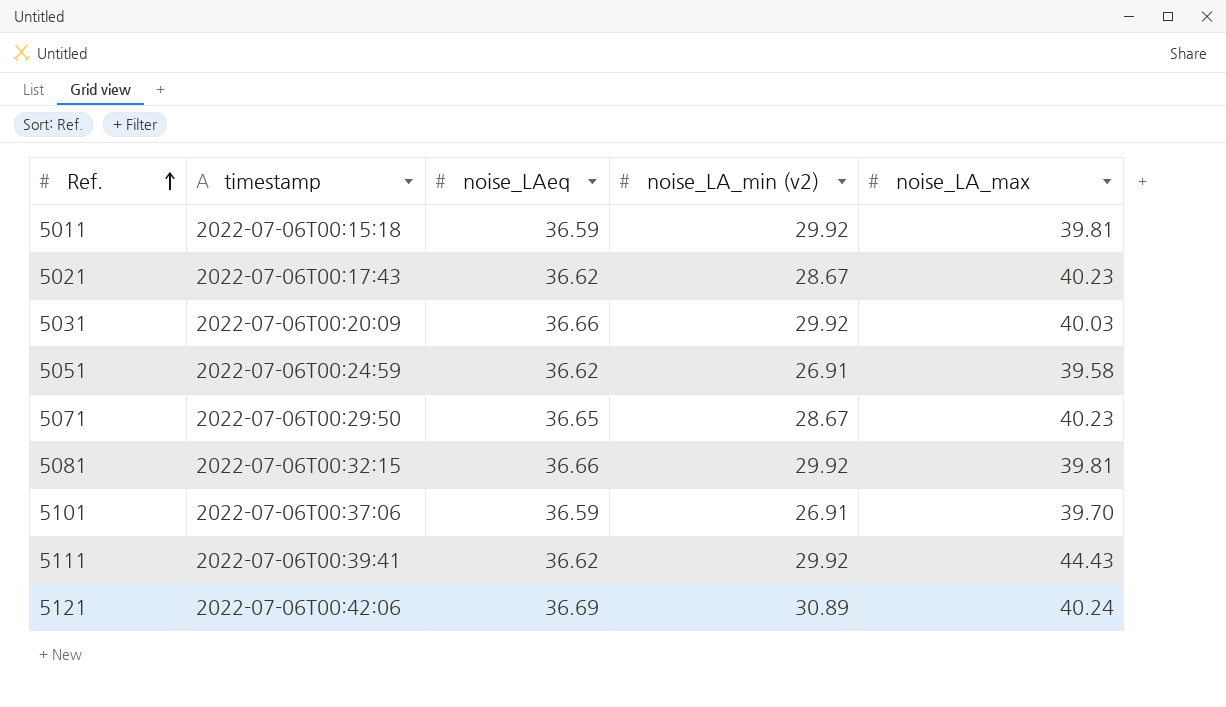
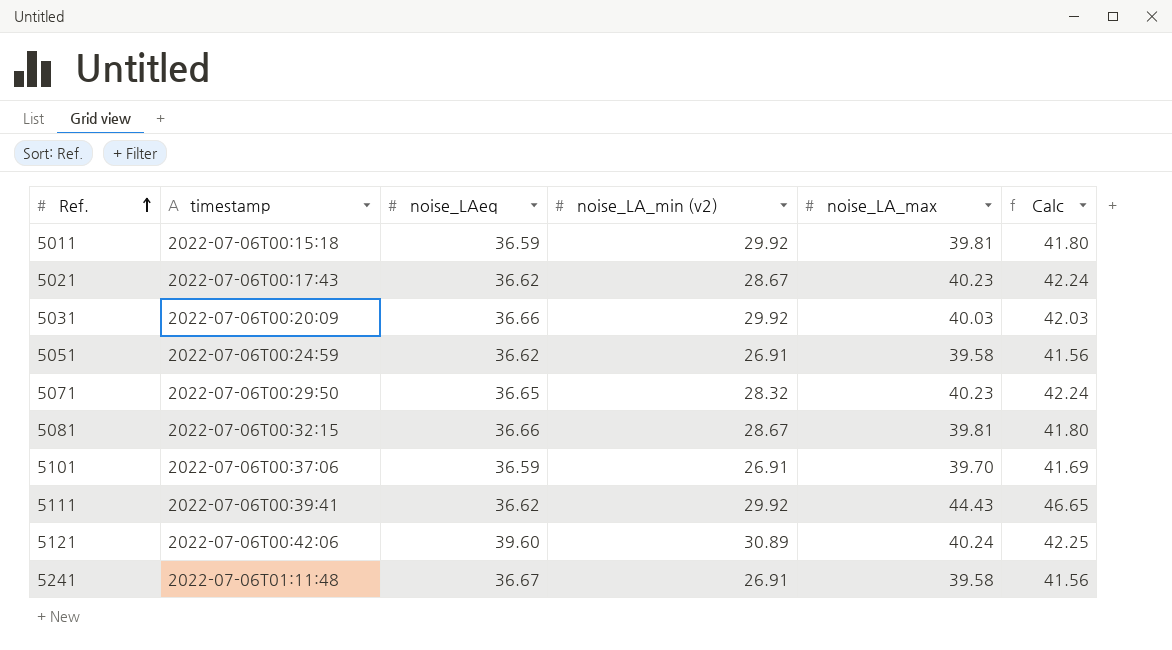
column Calc | formula: none -> [noise_LA_max] * 1.05
5071 | noise_LA_min (v2): 28.67 -> 28.32
5081 | noise_LA_min (v2): 29.92 -> 28.67
5121 | noise_LAeq: 36.69 -> 39.60
row 5241: none -> 2022-07-06T01:11:48 | 36.67 | 26.91 | 39.58 | 41.56

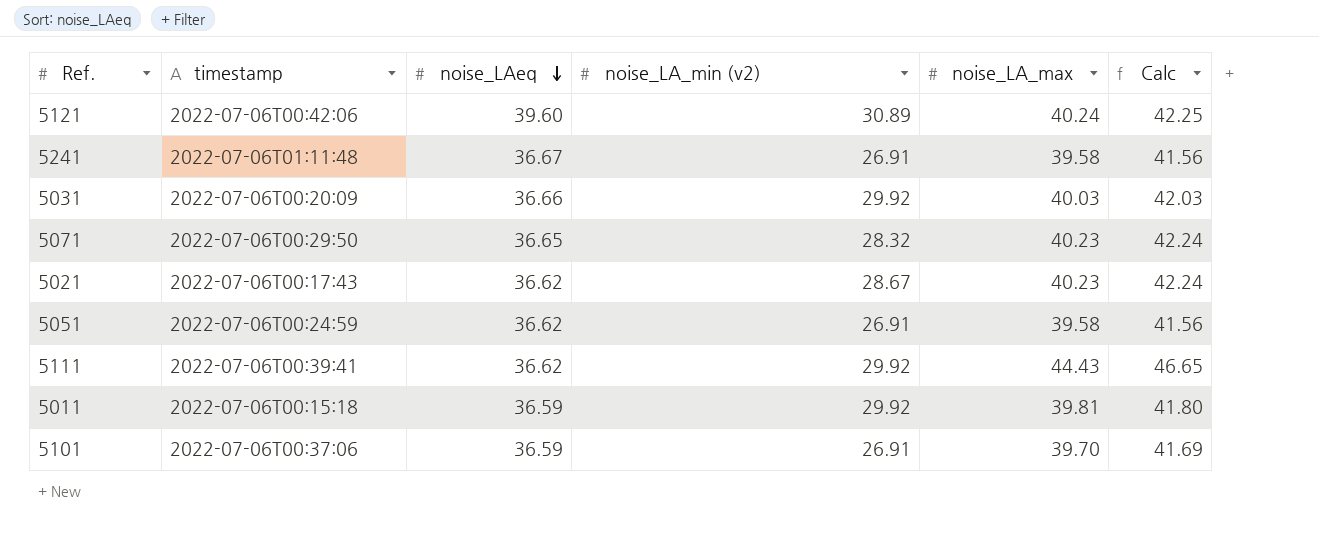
row order: Ref. ascending -> noise_LAeq descending
row 5081: 2022-07-06T00:32:15 | 36.66 | 28.67 | 39.81 | 41.80 -> none

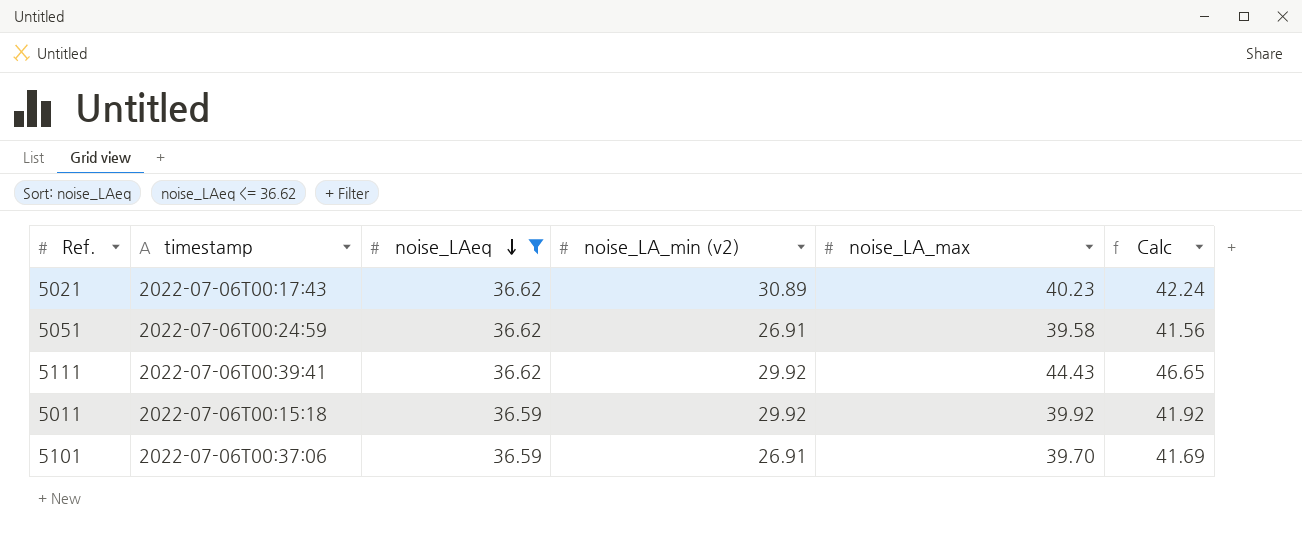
filter: none -> noise_LAeq <= 36.62
5021 | noise_LA_min (v2): 28.67 -> 30.89
5011 | noise_LA_max: 39.81 -> 39.92
5011 | Calc: 41.80 -> 41.92

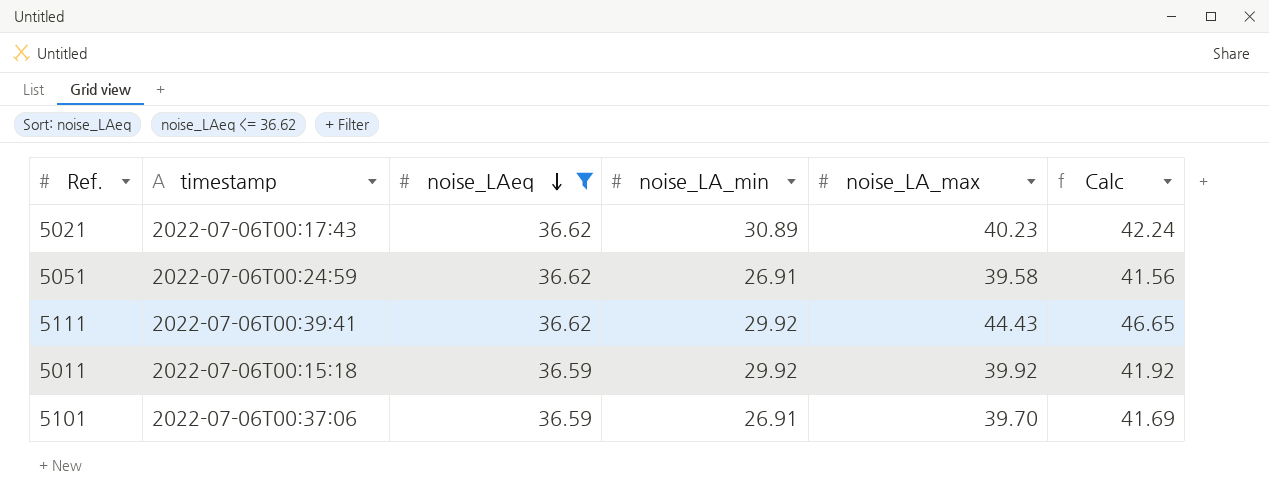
column name: noise_LA_min (v2) -> noise_LA_min

